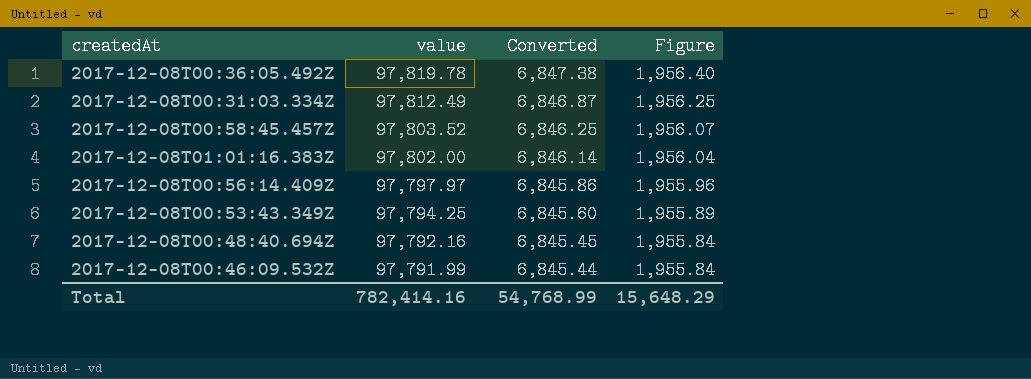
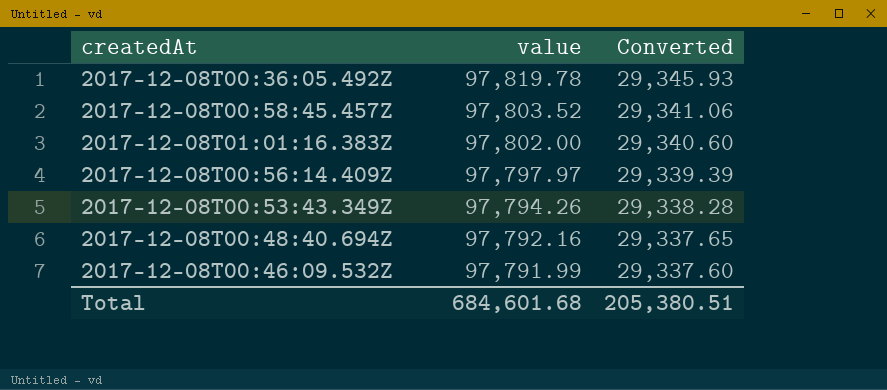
column Figure | formula: [value] * 0.02 -> none
column Converted | formula: [value] * 0.07 -> [value] * 0.3
row 2017-12-08T00:31:03.334Z: 97,812.49 | 6,846.87 | 1,956.25 -> none
2017-12-08T00:53:43.349Z | value: 97,794.25 -> 97,794.26
Total | value: 782,414.16 -> 684,601.68
Total | Converted: 54,768.99 -> 205,380.51

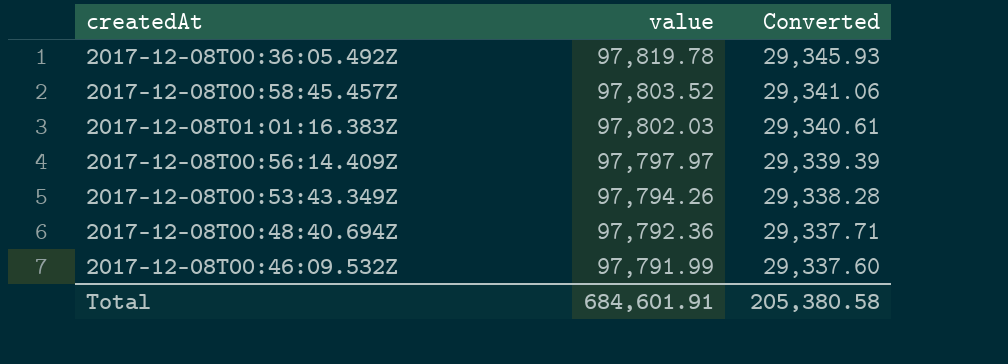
2017-12-08T01:01:16.383Z | value: 97,802.00 -> 97,802.03
2017-12-08T01:01:16.383Z | Converted: 29,340.60 -> 29,340.61
2017-12-08T00:48:40.694Z | value: 97,792.16 -> 97,792.36
2017-12-08T00:48:40.694Z | Converted: 29,337.65 -> 29,337.71
Total | value: 684,601.68 -> 684,601.91
Total | Converted: 205,380.51 -> 205,380.58

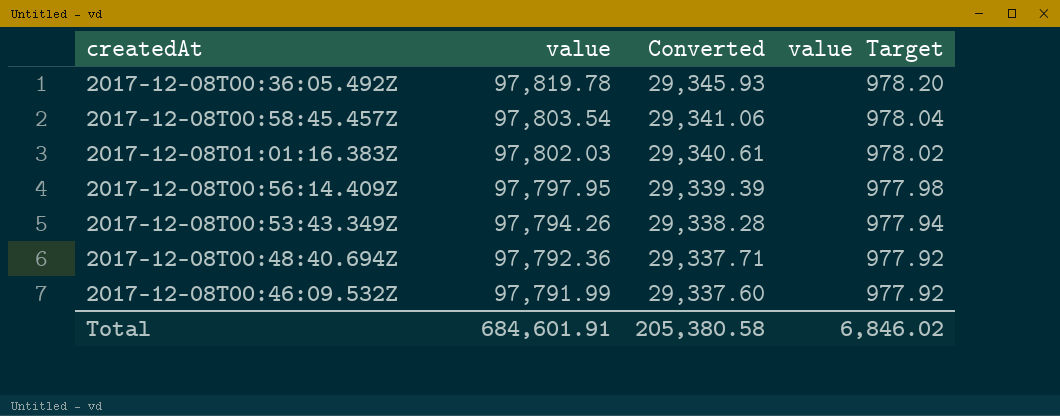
column value Target | formula: none -> [value] * 0.01
2017-12-08T00:58:45.457Z | value: 97,803.52 -> 97,803.54
2017-12-08T00:56:14.409Z | value: 97,797.97 -> 97,797.95

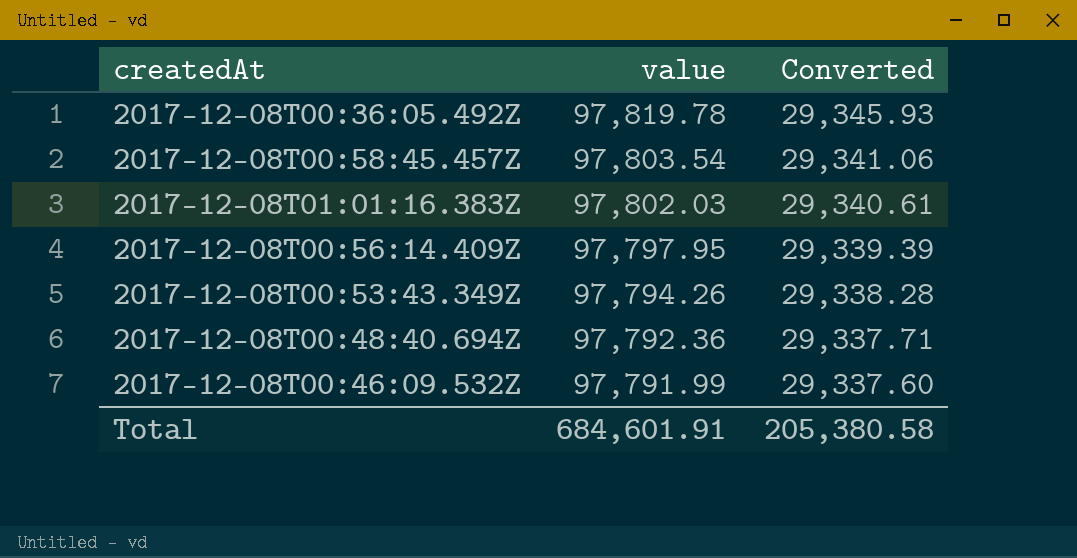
column value Target | formula: [value] * 0.01 -> none

